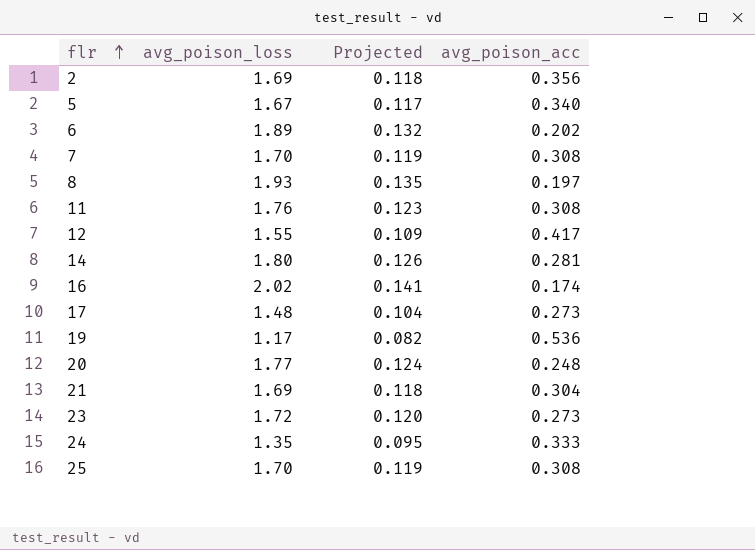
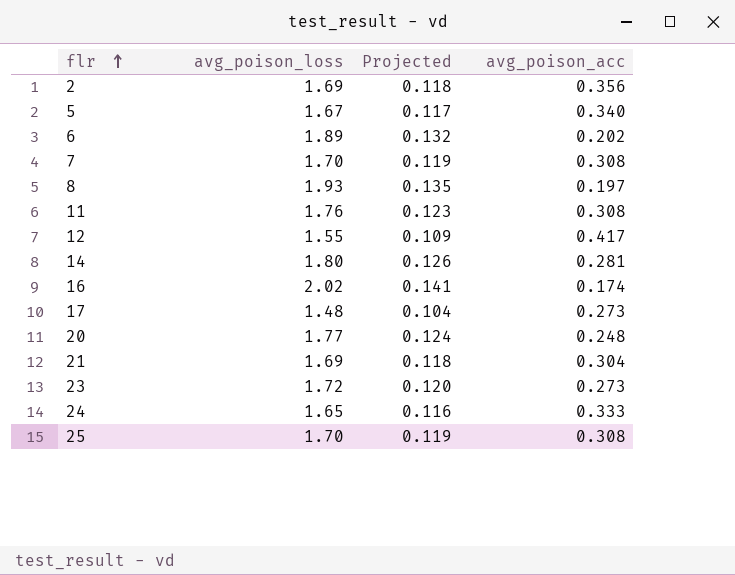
row 19: 1.17 | 0.082 | 0.536 -> none
24 | avg_poison_loss: 1.35 -> 1.65
24 | Projected: 0.095 -> 0.116

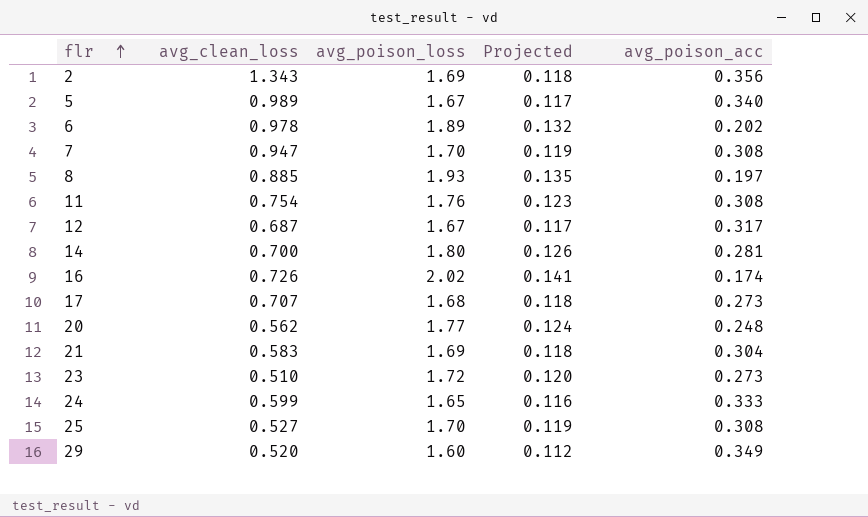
column avg_clean_loss | position: none -> 2
12 | avg_poison_loss: 1.55 -> 1.67
12 | Projected: 0.109 -> 0.117
12 | avg_poison_acc: 0.417 -> 0.317
17 | avg_poison_loss: 1.48 -> 1.68
17 | Projected: 0.104 -> 0.118
row 29: none -> 0.520 | 1.60 | 0.112 | 0.349

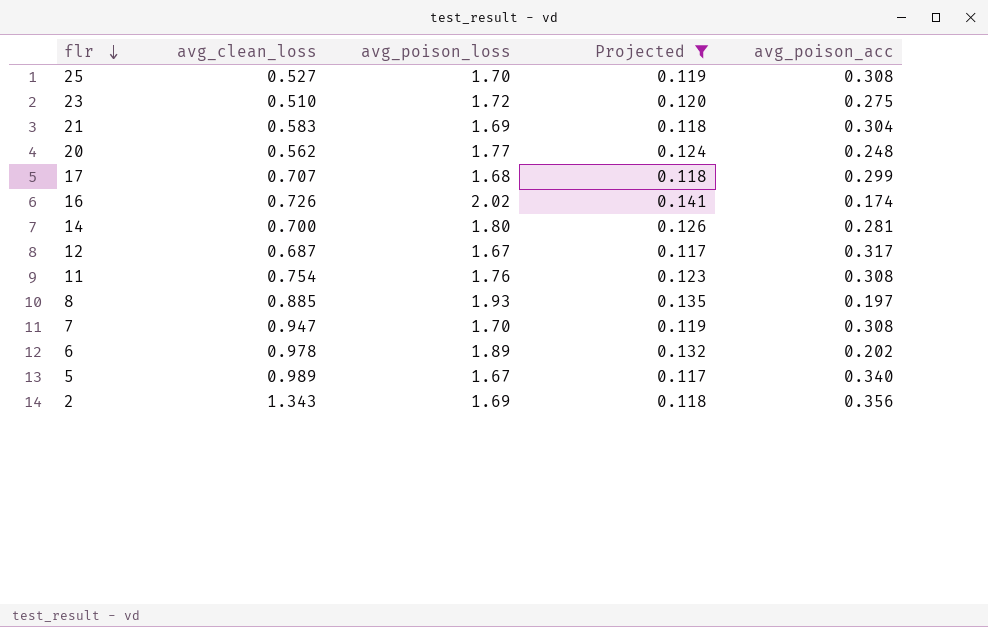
filter: none -> Projected >= 0.117
row order: flr ascending -> flr descending
23 | avg_poison_acc: 0.273 -> 0.275
17 | avg_poison_acc: 0.273 -> 0.299

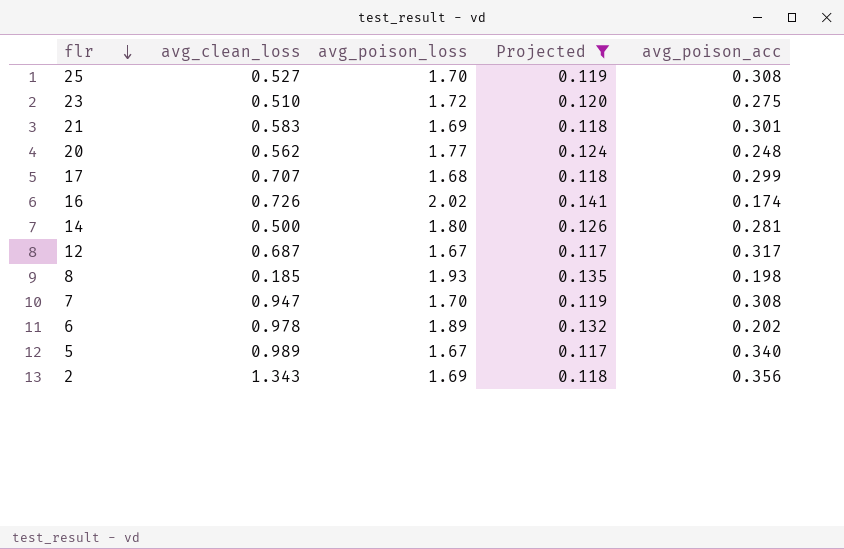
row 11: 0.754 | 1.76 | 0.123 | 0.308 -> none
21 | avg_poison_acc: 0.304 -> 0.301
14 | avg_clean_loss: 0.700 -> 0.500
8 | avg_clean_loss: 0.885 -> 0.185
8 | avg_poison_acc: 0.197 -> 0.198

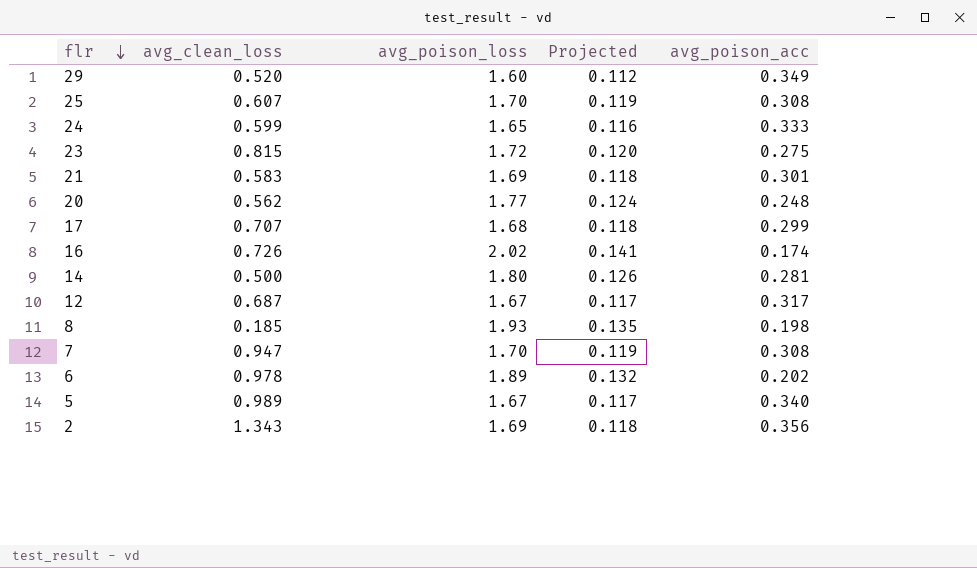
filter: Projected >= 0.117 -> none
25 | avg_clean_loss: 0.527 -> 0.607
23 | avg_clean_loss: 0.510 -> 0.815

